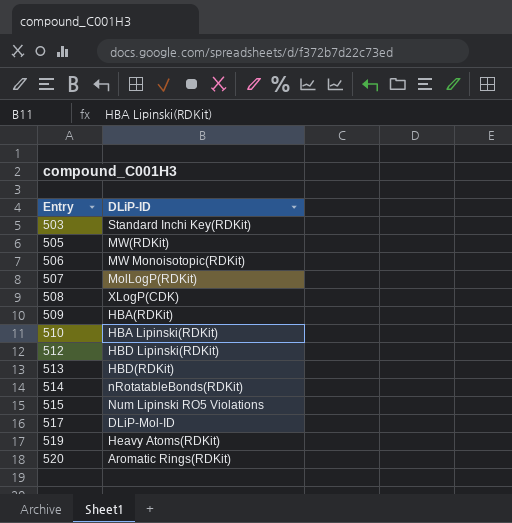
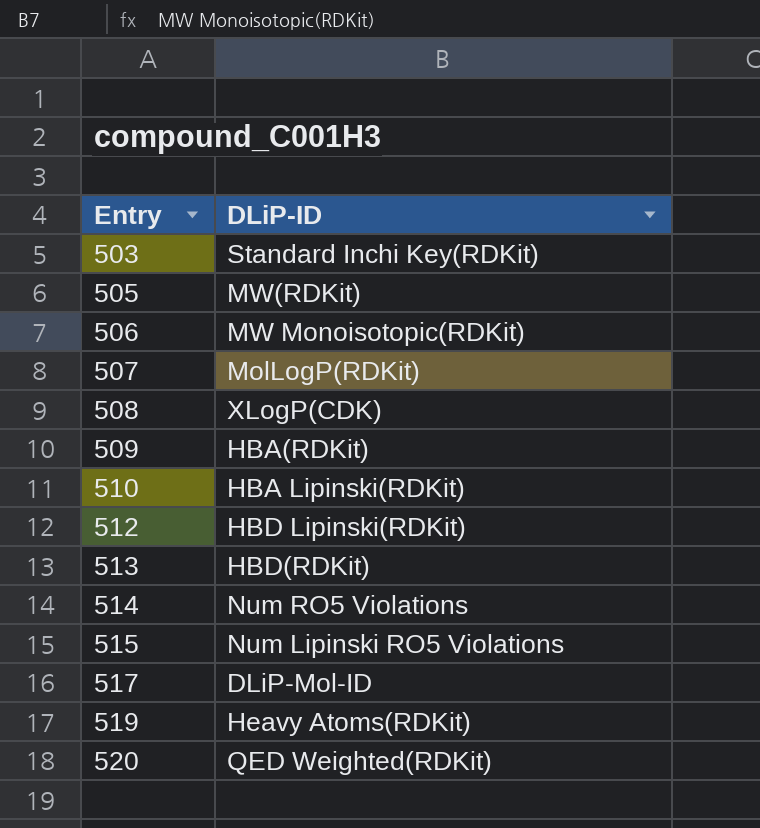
514 | DLiP-ID: nRotatableBonds(RDKit) -> Num RO5 Violations
520 | DLiP-ID: Aromatic Rings(RDKit) -> QED Weighted(RDKit)

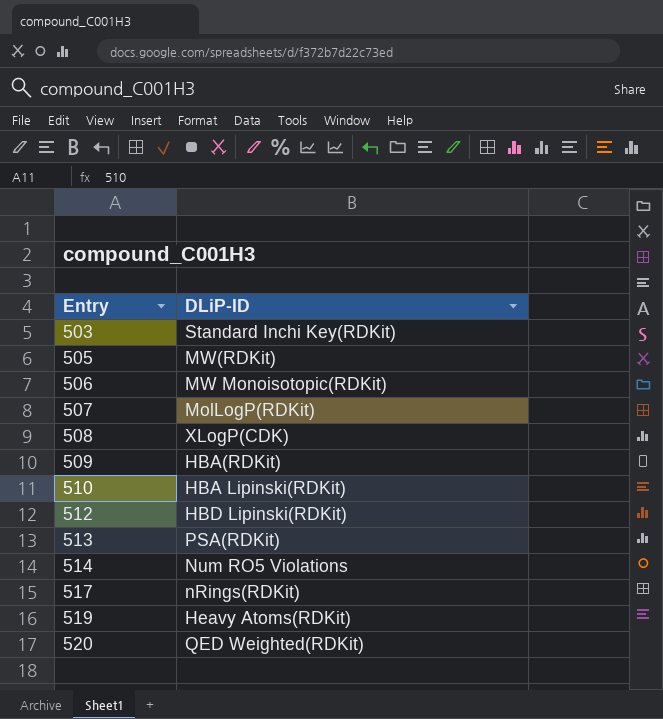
row 515: Num Lipinski RO5 Violations -> none
513 | DLiP-ID: HBD(RDKit) -> PSA(RDKit)
517 | DLiP-ID: DLiP-Mol-ID -> nRings(RDKit)

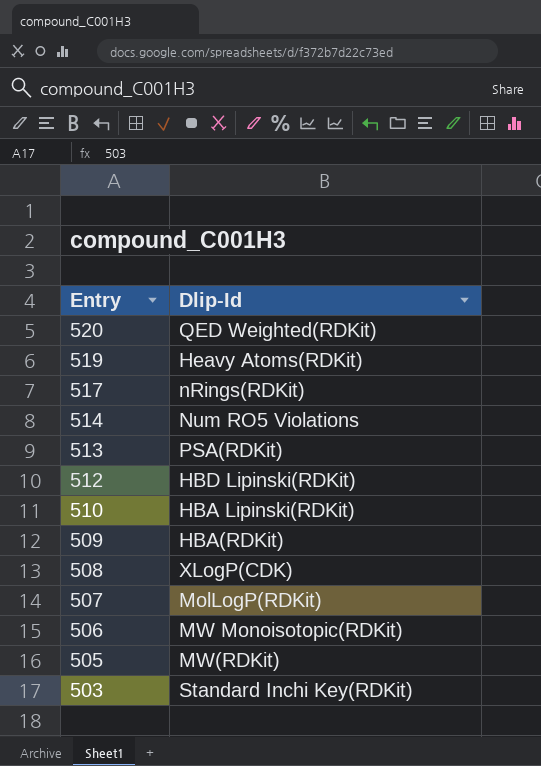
row order: Entry ascending -> Entry descending
column name: DLiP-ID -> Dlip-Id

